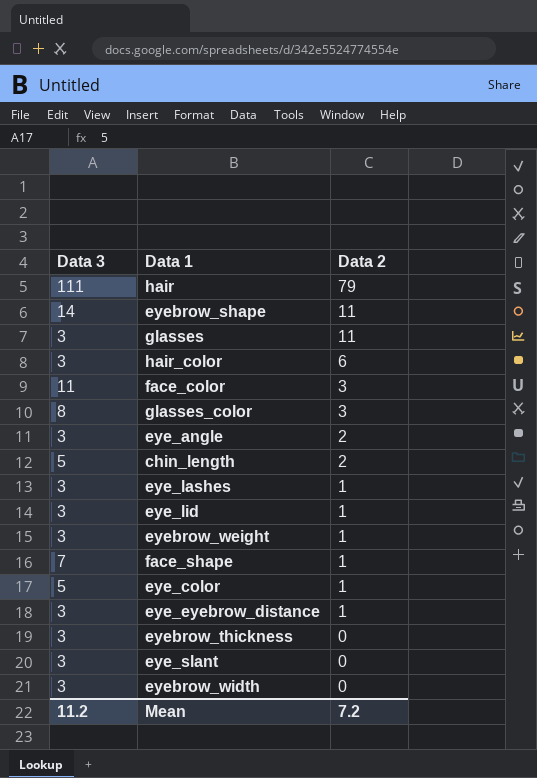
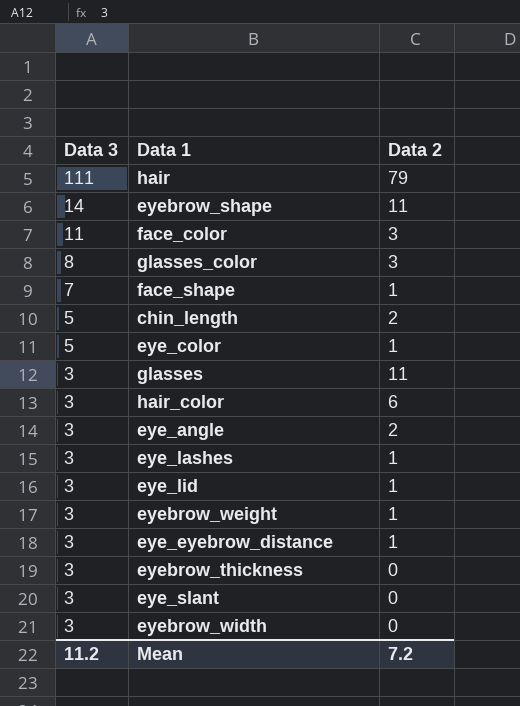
row order: Data 2 descending -> Data 3 descending

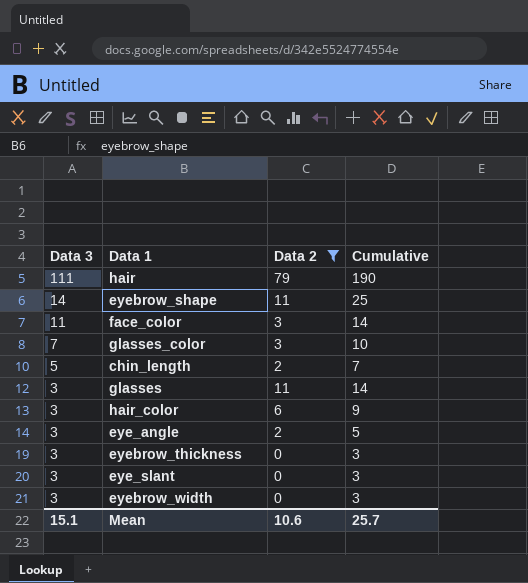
filter: none -> Data 2 != 1
column Cumulative | formula: none -> [Data 3] + [Data 2]
glasses_color | Data 3: 8 -> 7
Mean | Data 3: 11.2 -> 15.1
Mean | Data 2: 7.2 -> 10.6

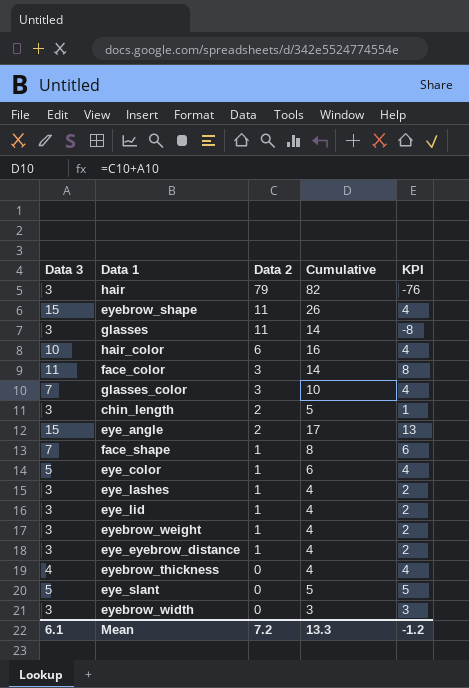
filter: Data 2 != 1 -> none
row order: Data 3 descending -> Data 2 descending
column KPI | formula: none -> [Data 3] - [Data 2]
hair | Data 3: 111 -> 3
hair | Cumulative: 190 -> 82
eyebrow_shape | Data 3: 14 -> 15
eyebrow_shape | Cumulative: 25 -> 26
hair_color | Data 3: 3 -> 10
hair_color | Cumulative: 9 -> 16
chin_length | Data 3: 5 -> 3
chin_length | Cumulative: 7 -> 5
eye_angle | Data 3: 3 -> 15
eye_angle | Cumulative: 5 -> 17
eyebrow_thickness | Data 3: 3 -> 4
eyebrow_thickness | Cumulative: 3 -> 4
eye_slant | Data 3: 3 -> 5
eye_slant | Cumulative: 3 -> 5
Mean | Data 3: 15.1 -> 6.1
Mean | Data 2: 10.6 -> 7.2
Mean | Cumulative: 25.7 -> 13.3

